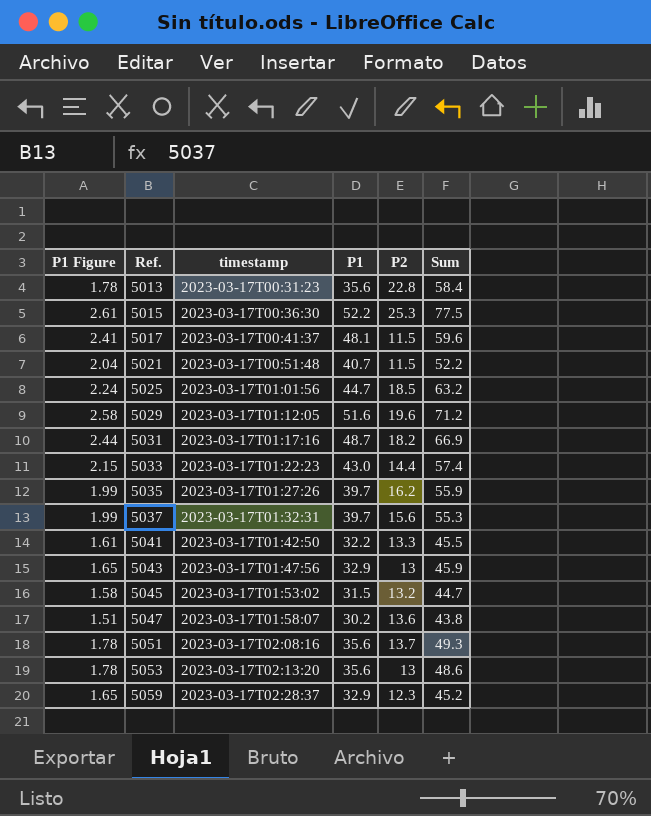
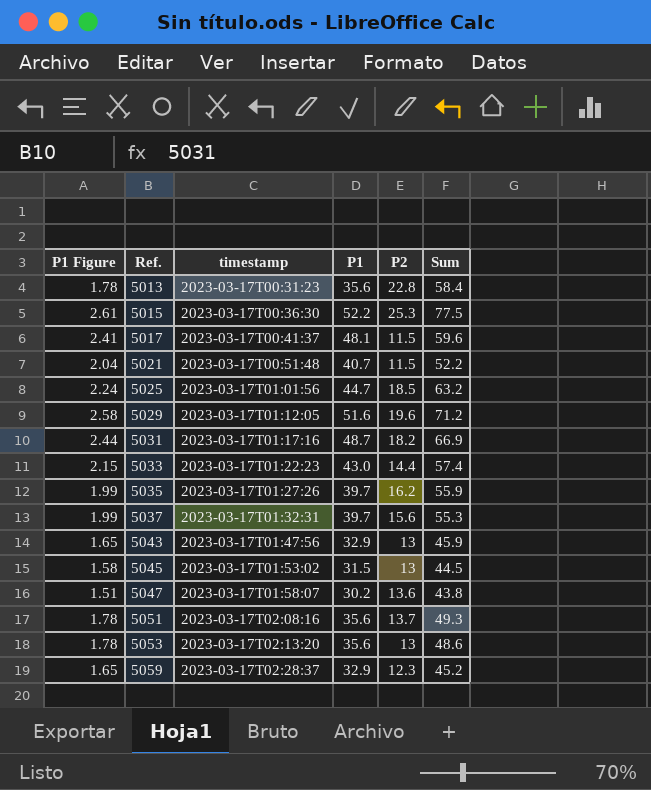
row 5041: 1.61 | 2023-03-17T01:42:50 | 32.2 | 13.3 | 45.5 -> none
5045 | P2: 13.2 -> 13
5045 | Sum: 44.7 -> 44.5

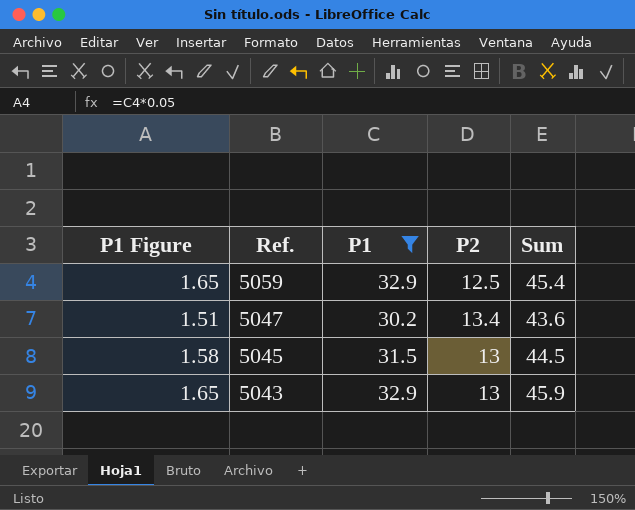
filter: none -> P1 <= 32.9
row order: Ref. ascending -> Ref. descending
column timestamp | position: 3 -> none
5059 | P2: 12.3 -> 12.5
5059 | Sum: 45.2 -> 45.4
5047 | P2: 13.6 -> 13.4
5047 | Sum: 43.8 -> 43.6

